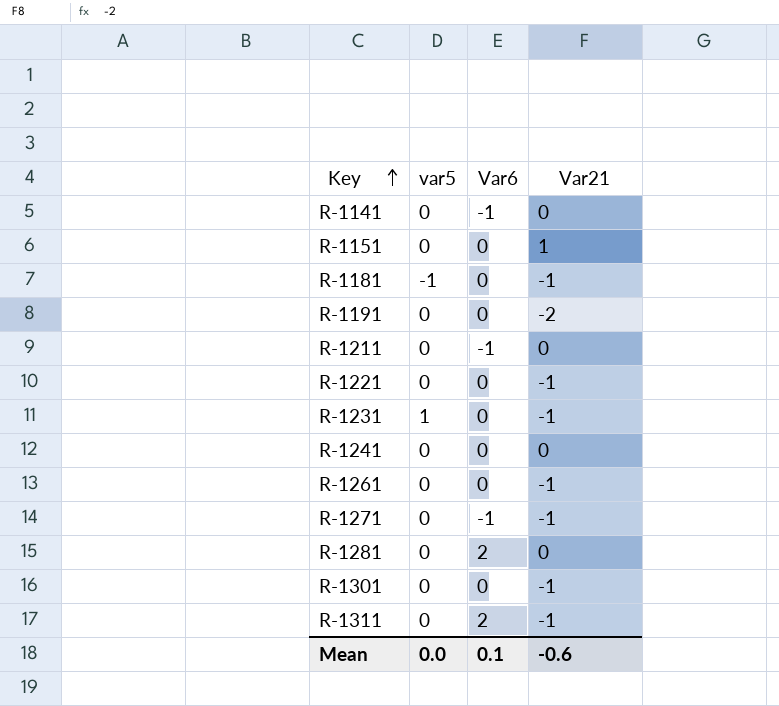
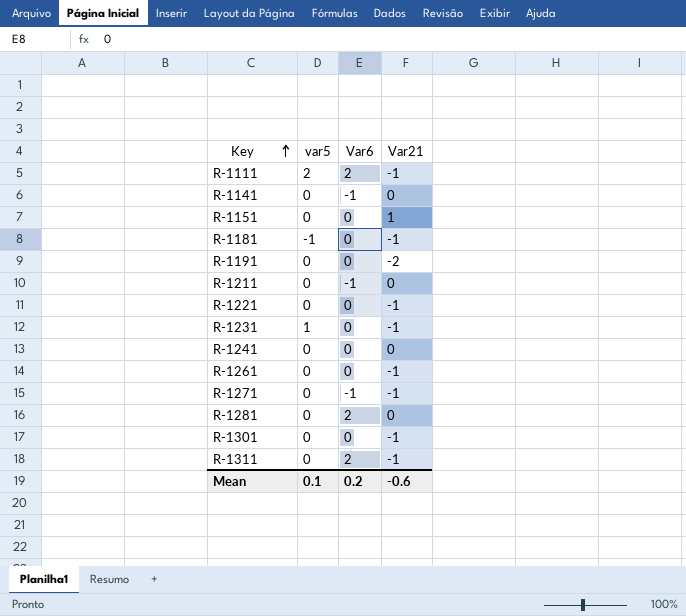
row R-1111: none -> 2 | 2 | -1
Mean | var5: 0.0 -> 0.1
Mean | Var6: 0.1 -> 0.2

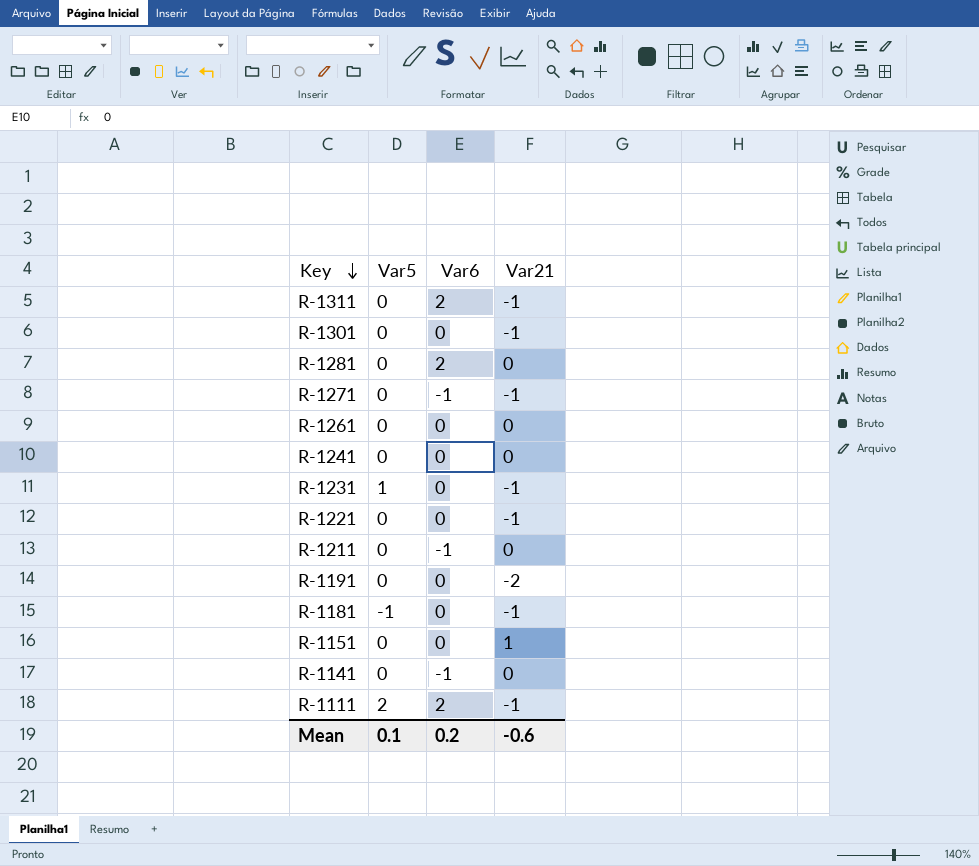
row order: Key ascending -> Key descending
column name: var5 -> Var5
R-1261 | Var21: -1 -> 0

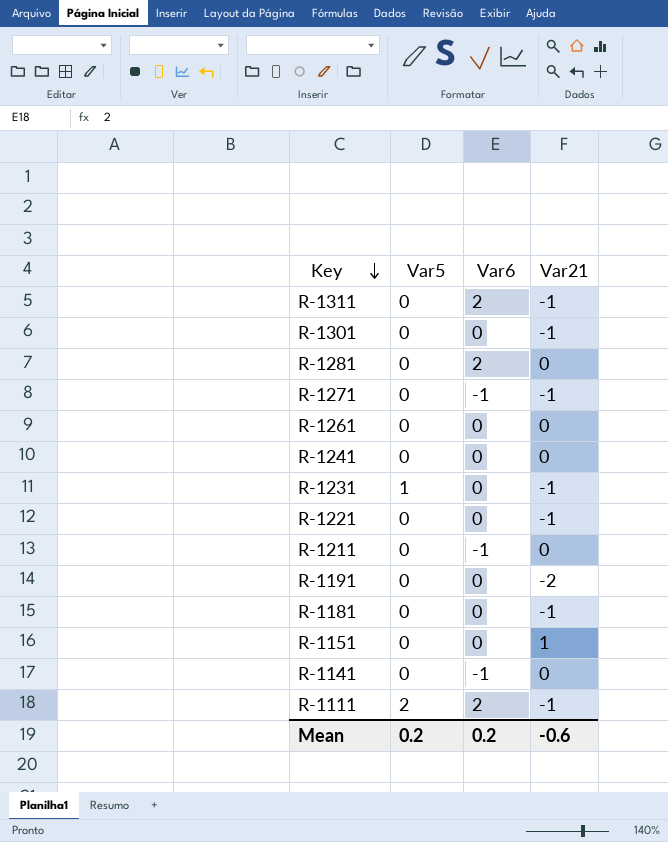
R-1181 | Var5: -1 -> 0
Mean | Var5: 0.1 -> 0.2

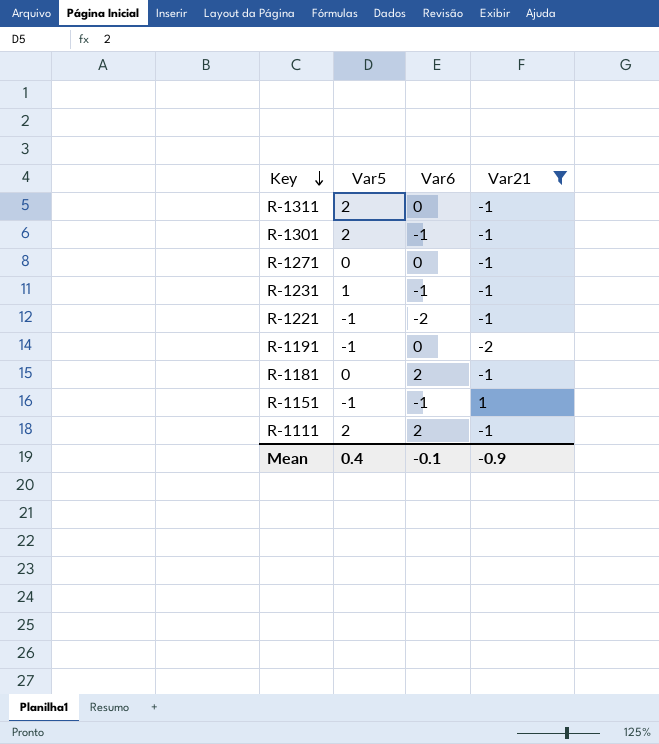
filter: none -> Var21 != 0
R-1311 | Var5: 0 -> 2
R-1311 | Var6: 2 -> 0
R-1301 | Var5: 0 -> 2
R-1301 | Var6: 0 -> -1
R-1271 | Var6: -1 -> 0
R-1231 | Var6: 0 -> -1
R-1221 | Var5: 0 -> -1
R-1221 | Var6: 0 -> -2
R-1191 | Var5: 0 -> -1
R-1181 | Var6: 0 -> 2
R-1151 | Var5: 0 -> -1
R-1151 | Var6: 0 -> -1
Mean | Var5: 0.2 -> 0.4
Mean | Var6: 0.2 -> -0.1
Mean | Var21: -0.6 -> -0.9

